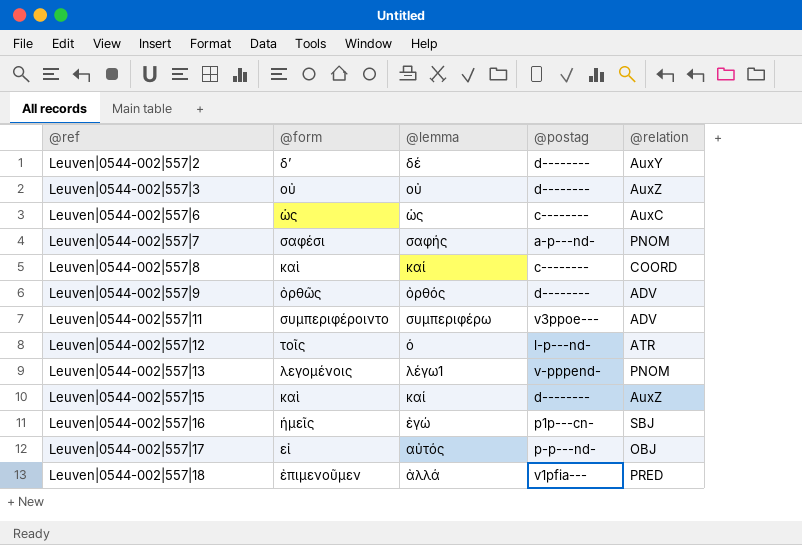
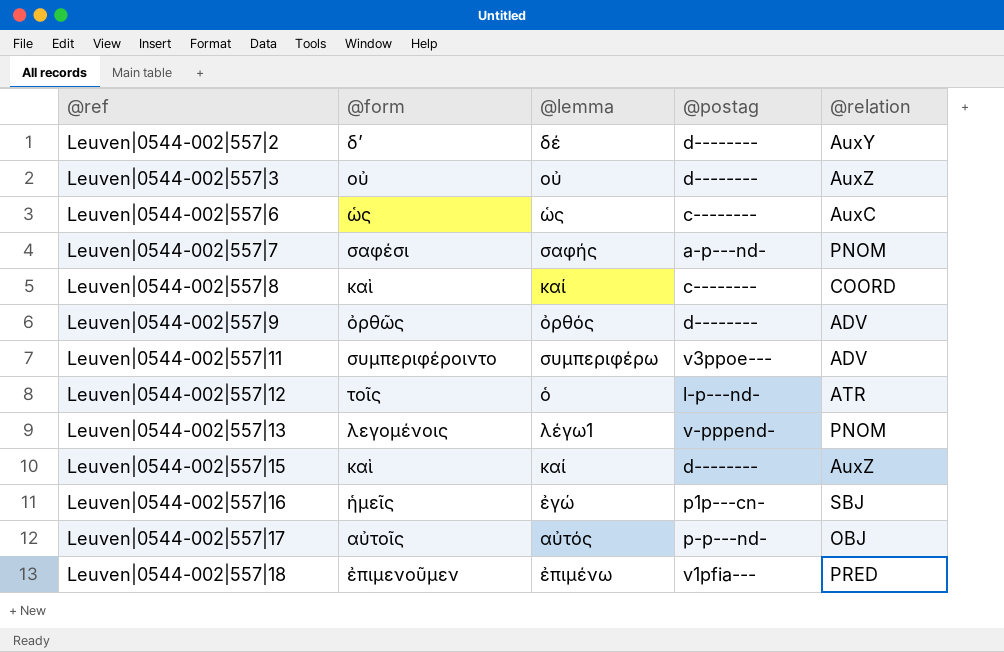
Leuven|0544-002|557|17 | @form: εἰ -> αὐτοῖς
Leuven|0544-002|557|18 | @lemma: ἀλλά -> ἐπιμένω

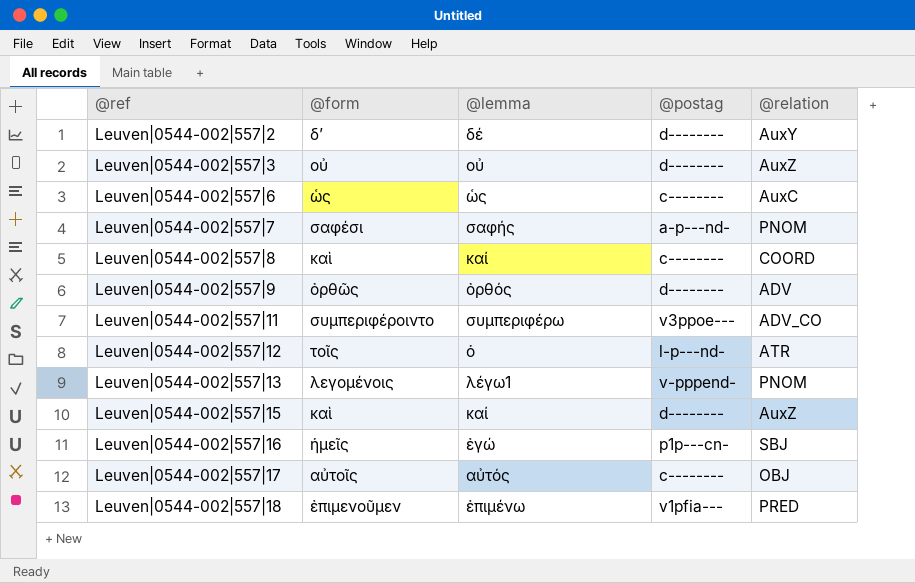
Leuven|0544-002|557|11 | @relation: ADV -> ADV_CO
Leuven|0544-002|557|17 | @postag: p-p---nd- -> c--------

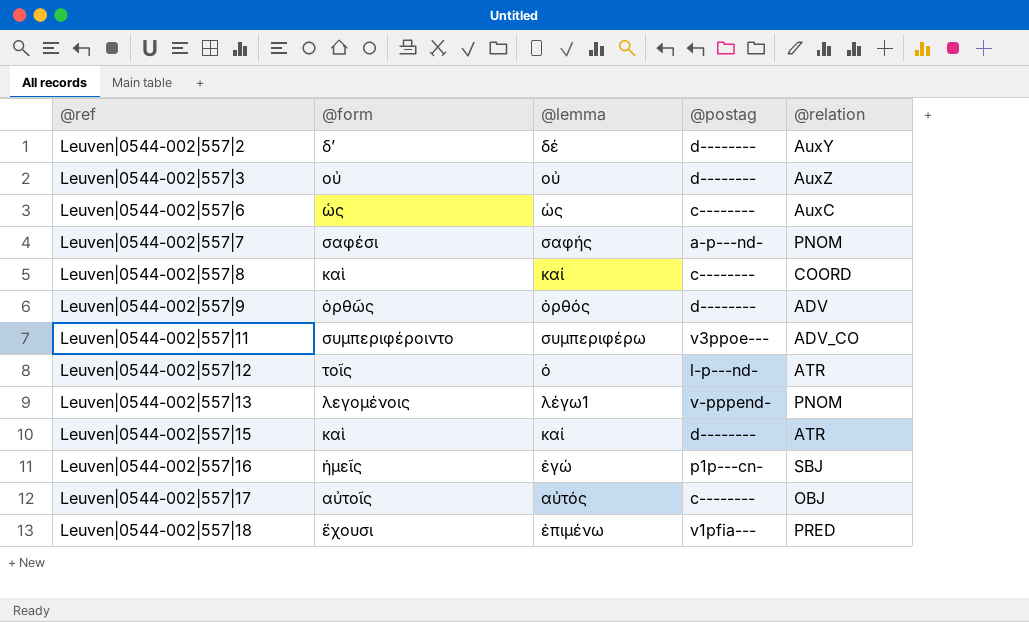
Leuven|0544-002|557|15 | @relation: AuxZ -> ATR
Leuven|0544-002|557|18 | @form: ἐπιμενοῦμεν -> ἔχουσι

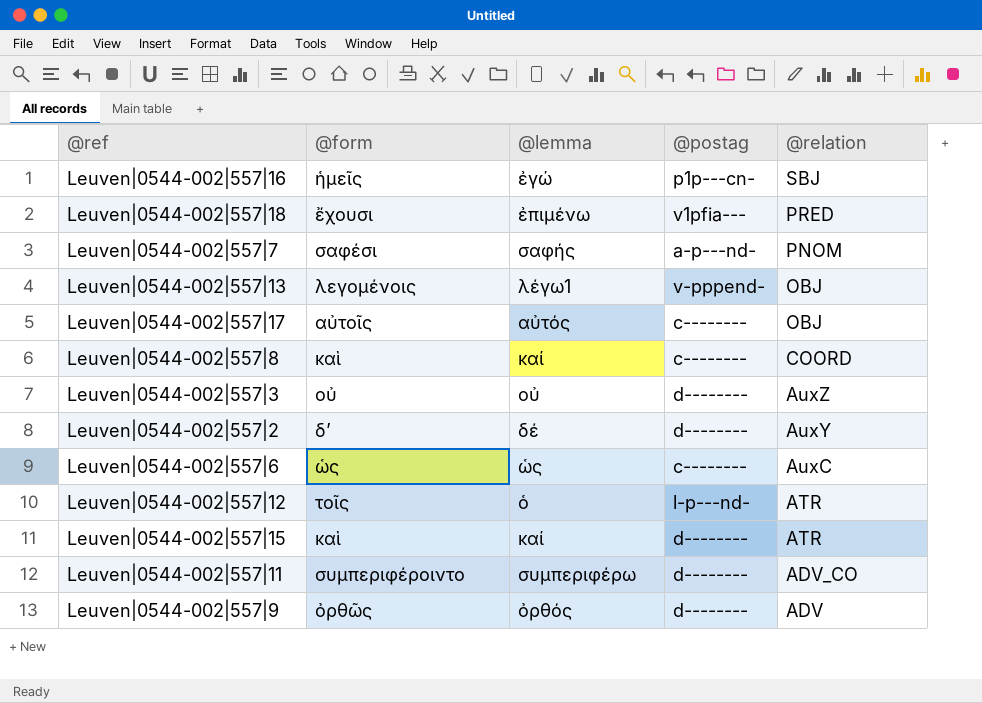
row order: @ref ascending -> @relation descending
Leuven|0544-002|557|13 | @relation: PNOM -> OBJ
Leuven|0544-002|557|11 | @postag: v3ppoe--- -> d--------

